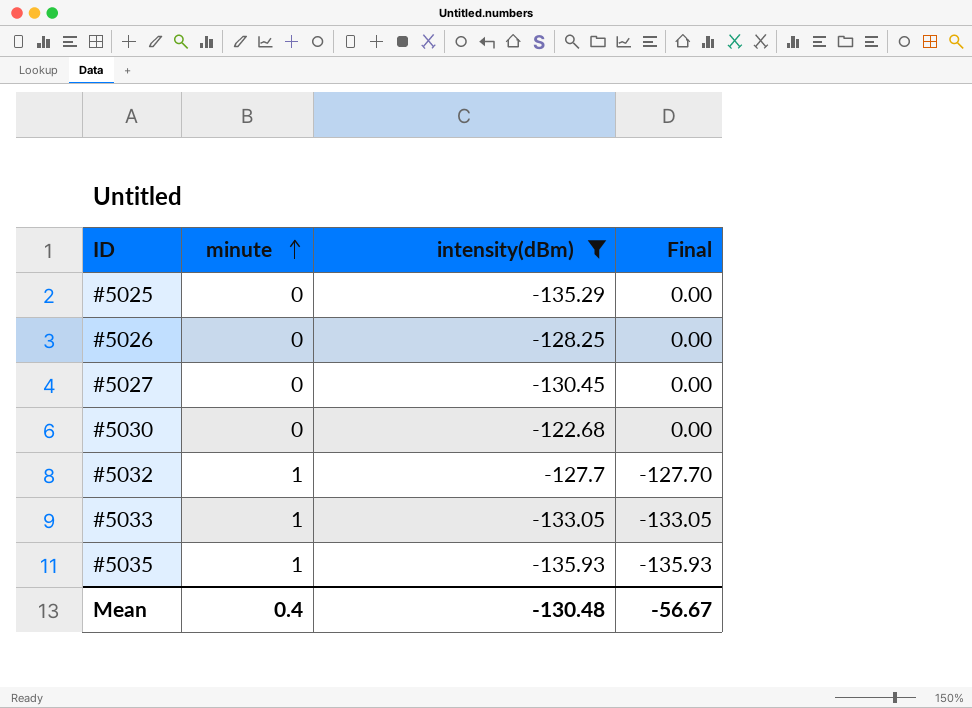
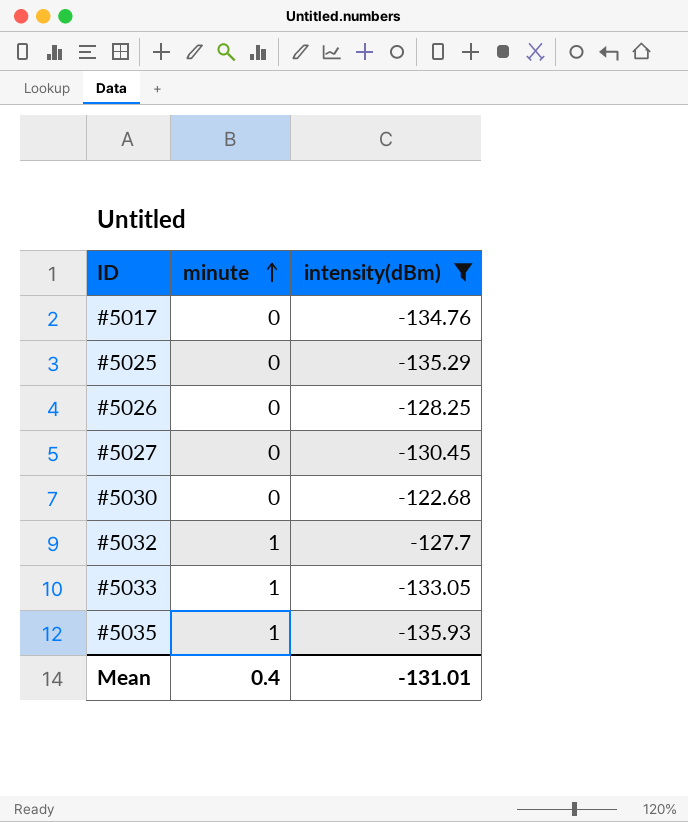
column Final | formula: [minute] * [intensity(dBm)] -> none
row #5017: none -> 0 | -134.76
Mean | intensity(dBm): -130.48 -> -131.01

